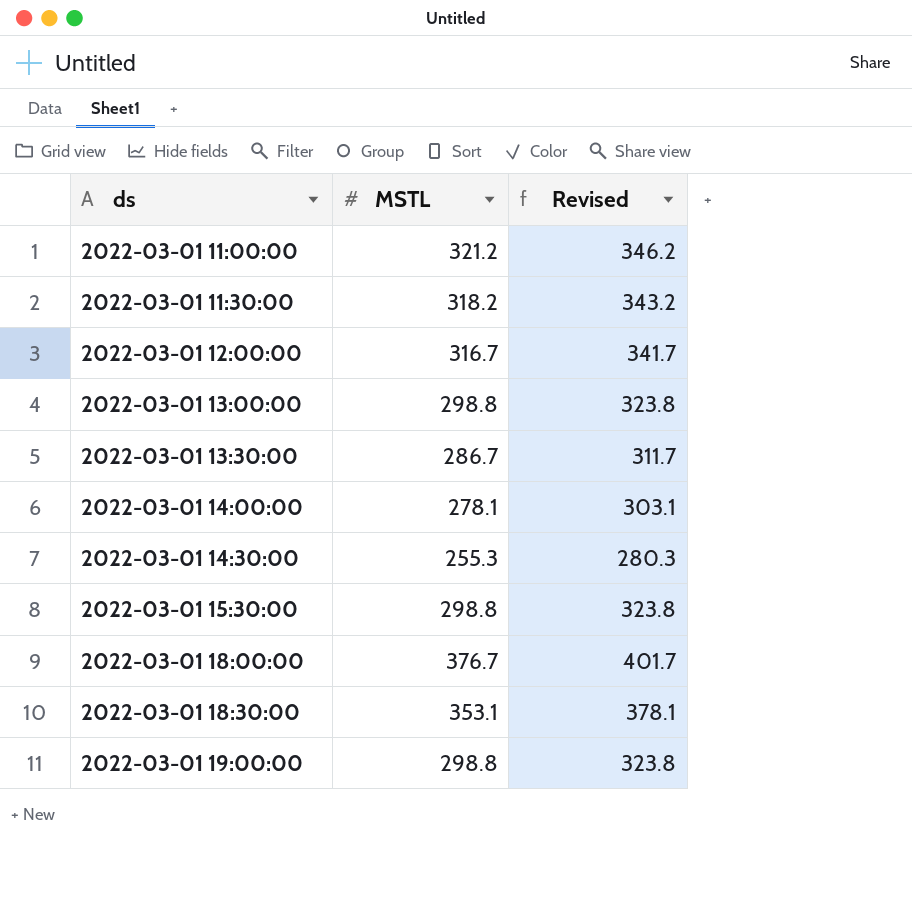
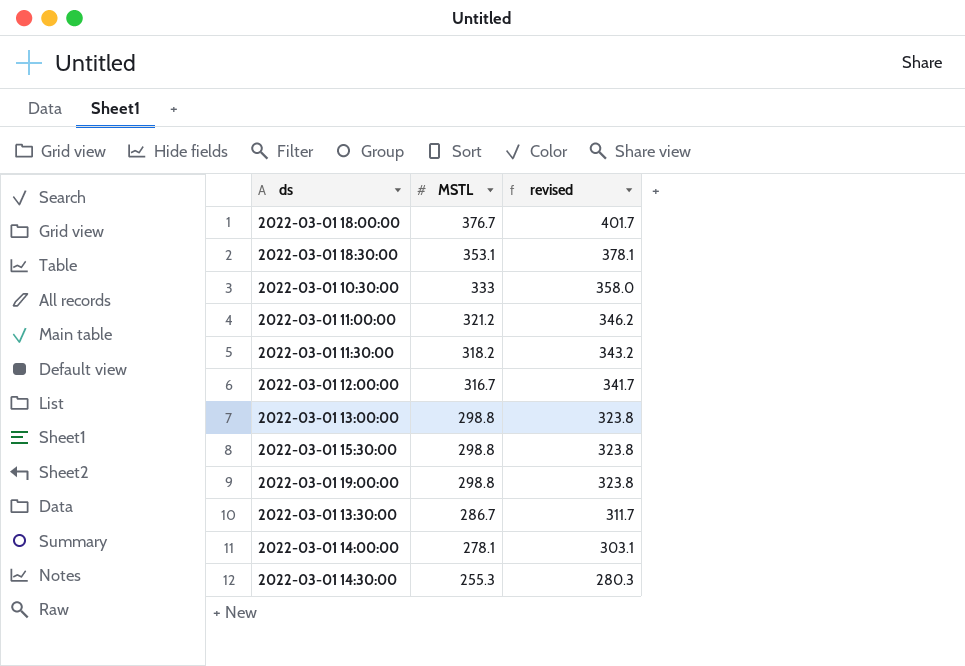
row order: ds ascending -> MSTL descending
column name: Revised -> revised
row 2022-03-01 10:30:00: none -> 333 | 358.0

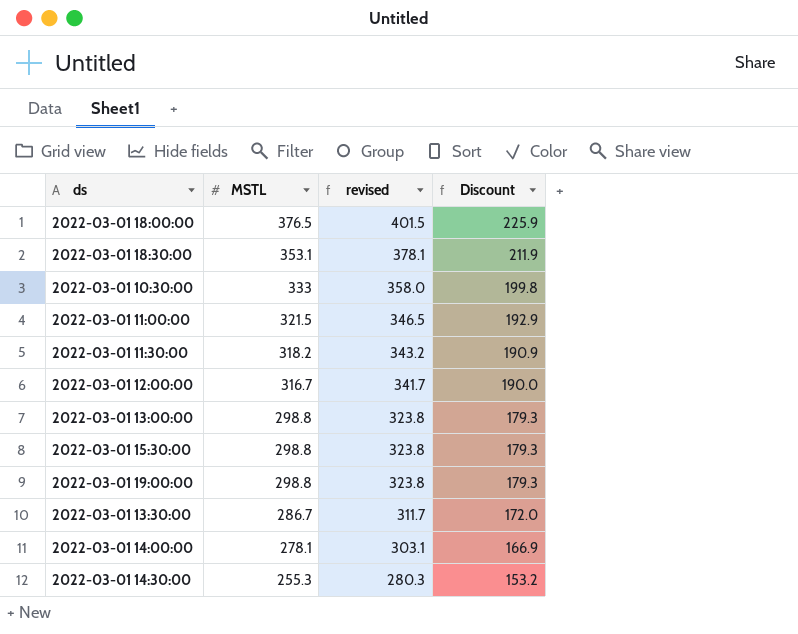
column Discount | formula: none -> [MSTL] * 0.6
2022-03-01 18:00:00 | MSTL: 376.7 -> 376.5
2022-03-01 18:00:00 | revised: 401.7 -> 401.5
2022-03-01 11:00:00 | MSTL: 321.2 -> 321.5
2022-03-01 11:00:00 | revised: 346.2 -> 346.5

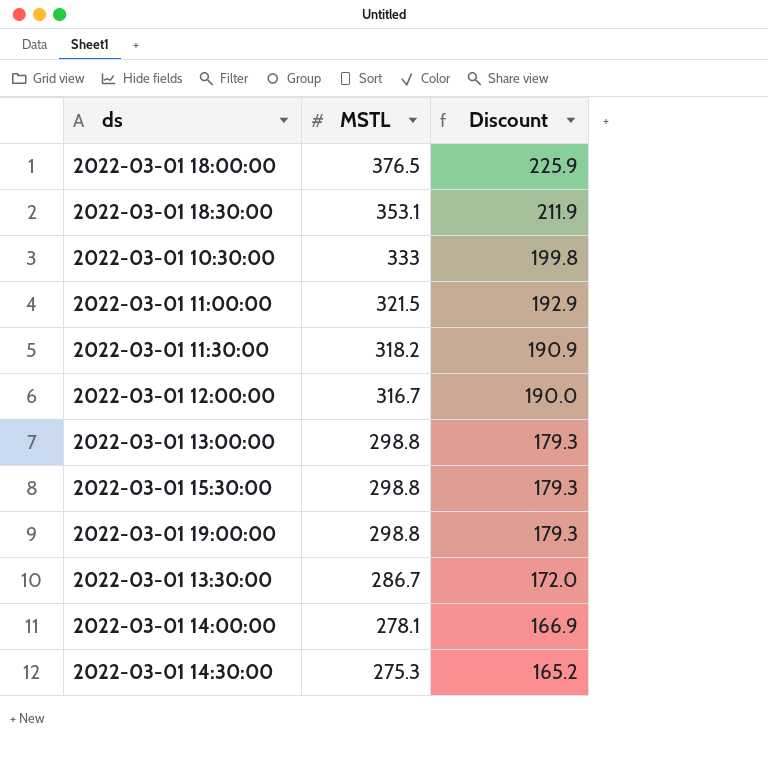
column revised | formula: [MSTL] + 25 -> none
2022-03-01 14:30:00 | MSTL: 255.3 -> 275.3
2022-03-01 14:30:00 | Discount: 153.2 -> 165.2

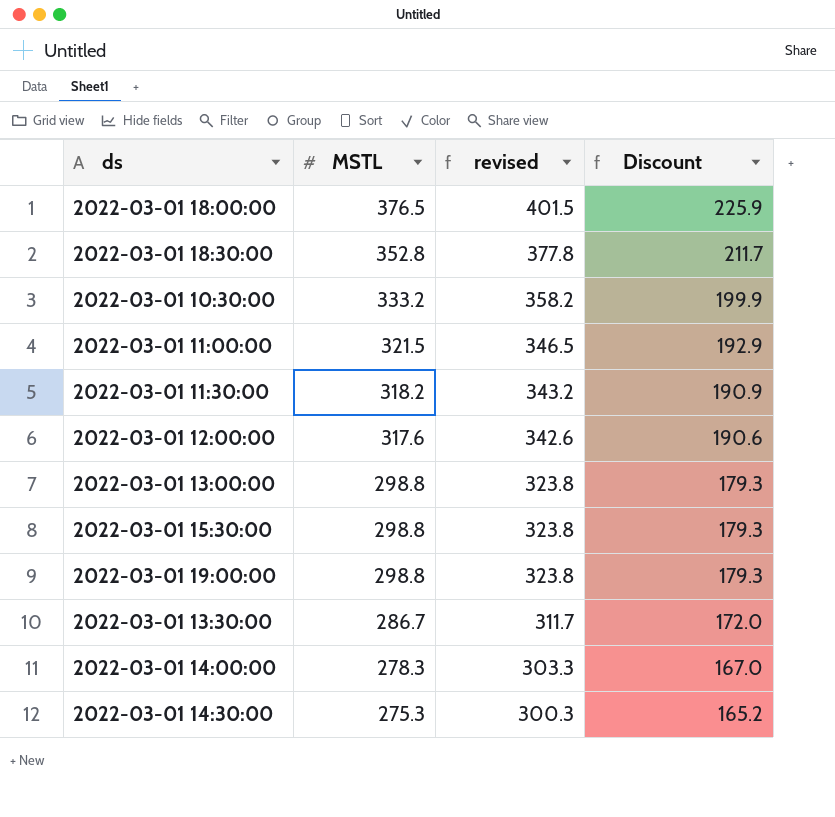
column revised | formula: none -> [MSTL] + 25
2022-03-01 18:30:00 | MSTL: 353.1 -> 352.8
2022-03-01 18:30:00 | Discount: 211.9 -> 211.7
2022-03-01 10:30:00 | MSTL: 333 -> 333.2
2022-03-01 10:30:00 | Discount: 199.8 -> 199.9
2022-03-01 12:00:00 | MSTL: 316.7 -> 317.6
2022-03-01 12:00:00 | Discount: 190.0 -> 190.6
2022-03-01 14:00:00 | MSTL: 278.1 -> 278.3
2022-03-01 14:00:00 | Discount: 166.9 -> 167.0

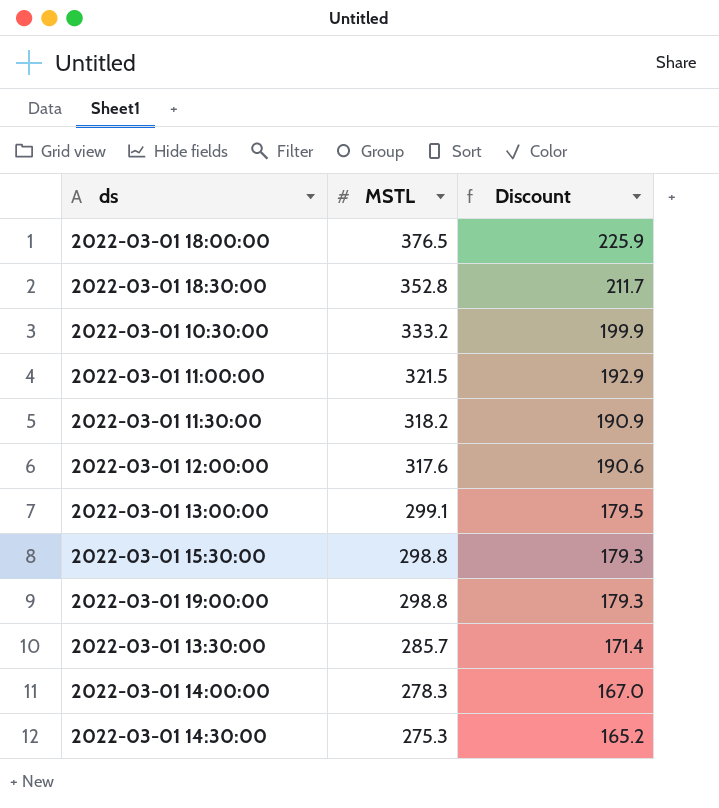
column revised | formula: [MSTL] + 25 -> none
2022-03-01 13:00:00 | MSTL: 298.8 -> 299.1
2022-03-01 13:00:00 | Discount: 179.3 -> 179.5
2022-03-01 13:30:00 | MSTL: 286.7 -> 285.7
2022-03-01 13:30:00 | Discount: 172.0 -> 171.4

